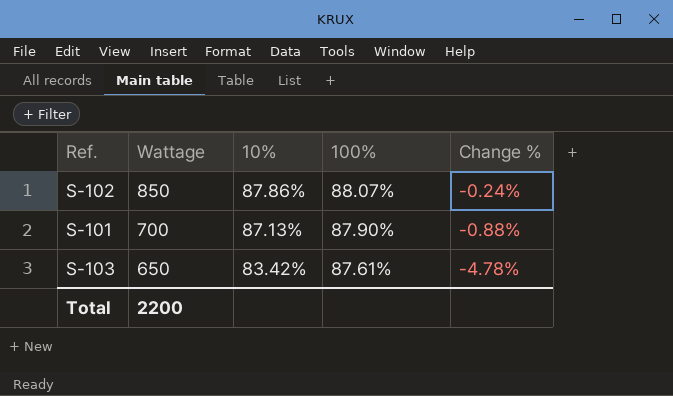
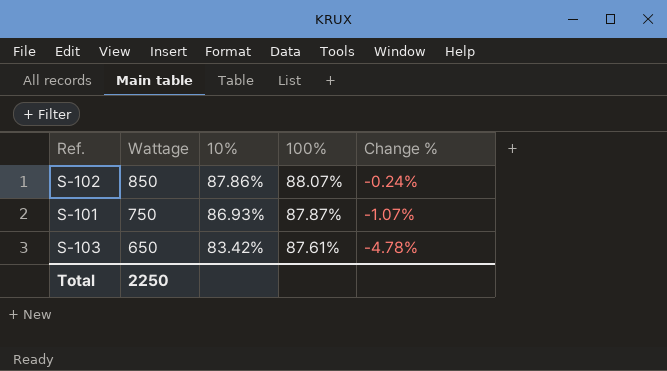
S-101 | Wattage: 700 -> 750
S-101 | 10%: 87.13% -> 86.93%
S-101 | 100%: 87.90% -> 87.87%
S-101 | Change %: -0.88% -> -1.07%
Total | Wattage: 2200 -> 2250

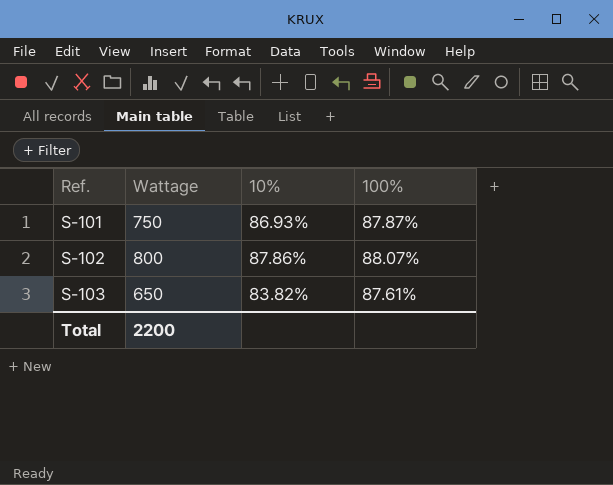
row order: Wattage descending -> Ref. ascending
column Change % | formula: ([10%] - [100%]) / [100%] -> none
S-102 | Wattage: 850 -> 800
S-103 | 10%: 83.42% -> 83.82%
Total | Wattage: 2250 -> 2200

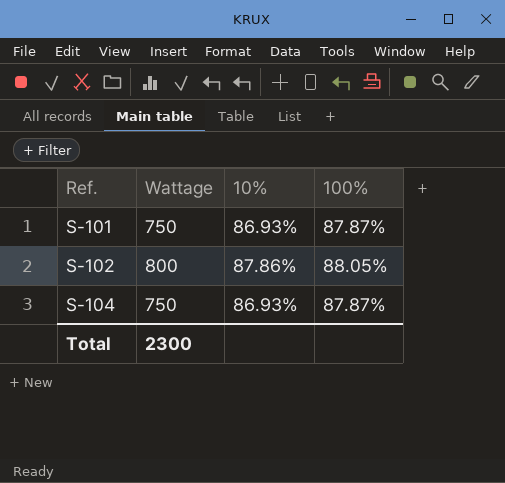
row S-103: 650 | 83.82% | 87.61% -> none
S-102 | 100%: 88.07% -> 88.05%
row S-104: none -> 750 | 86.93% | 87.87%
Total | Wattage: 2200 -> 2300

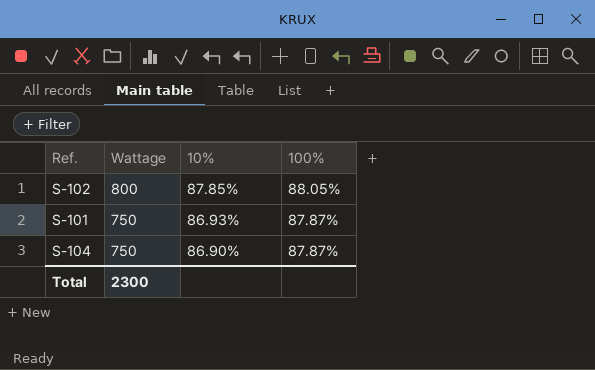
row order: Ref. ascending -> Wattage descending
S-102 | 10%: 87.86% -> 87.85%
S-104 | 10%: 86.93% -> 86.90%

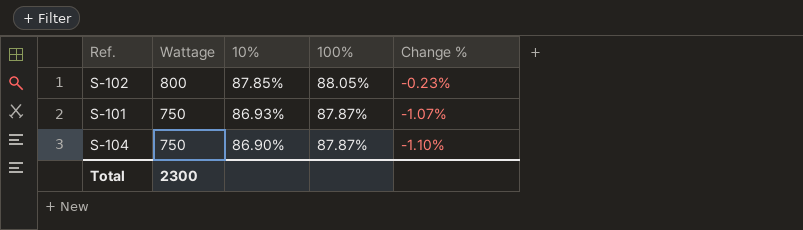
column Change % | formula: none -> ([10%] - [100%]) / [100%]

